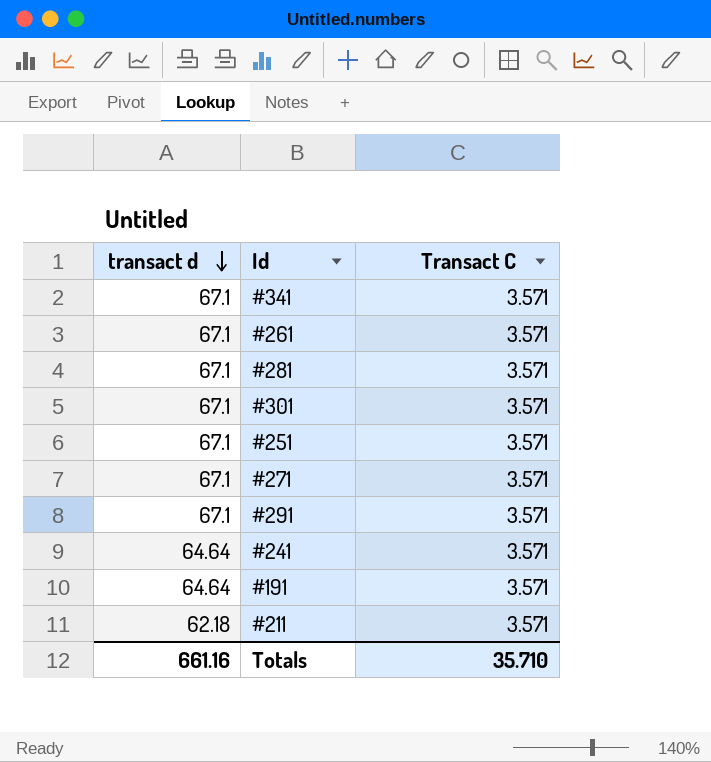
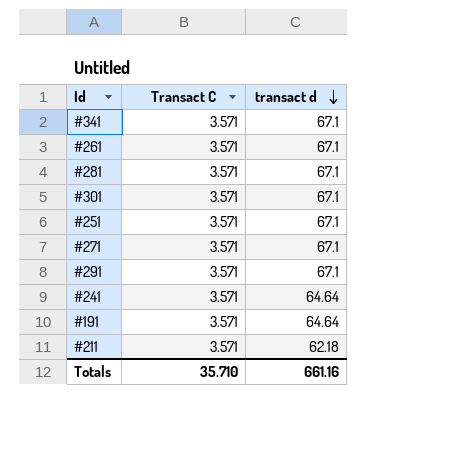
column transact d | position: 1 -> 3

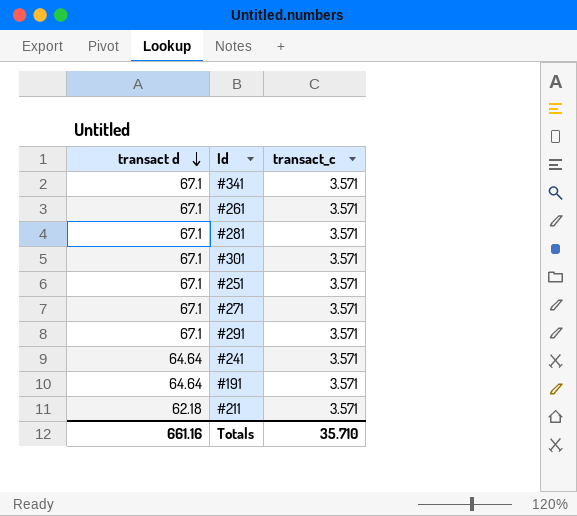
column transact d | position: 3 -> 1
column name: Transact C -> transact_c

